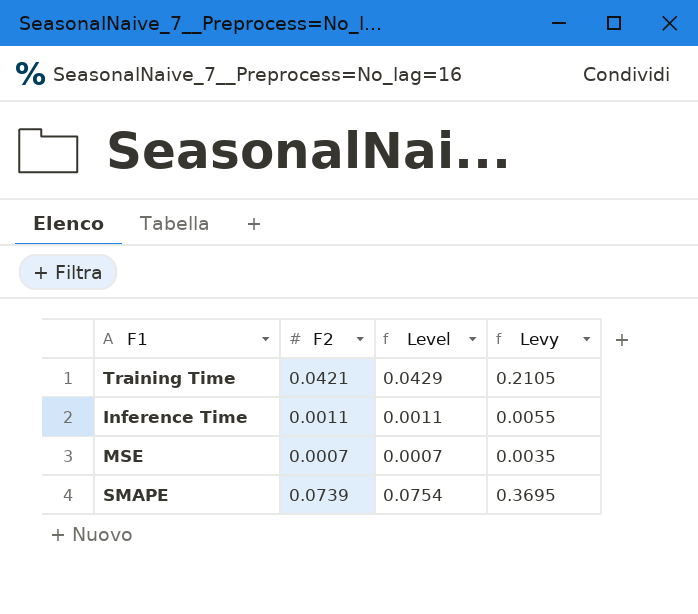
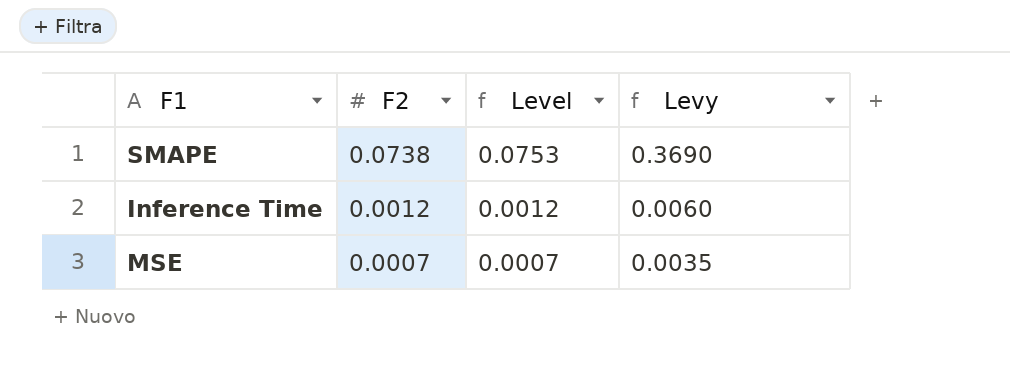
row order: none -> F2 descending
row Training Time: 0.0421 | 0.0429 | 0.2105 -> none
SMAPE | F2: 0.0739 -> 0.0738
SMAPE | Level: 0.0754 -> 0.0753
SMAPE | Levy: 0.3695 -> 0.3690
Inference Time | F2: 0.0011 -> 0.0012
Inference Time | Level: 0.0011 -> 0.0012
Inference Time | Levy: 0.0055 -> 0.0060

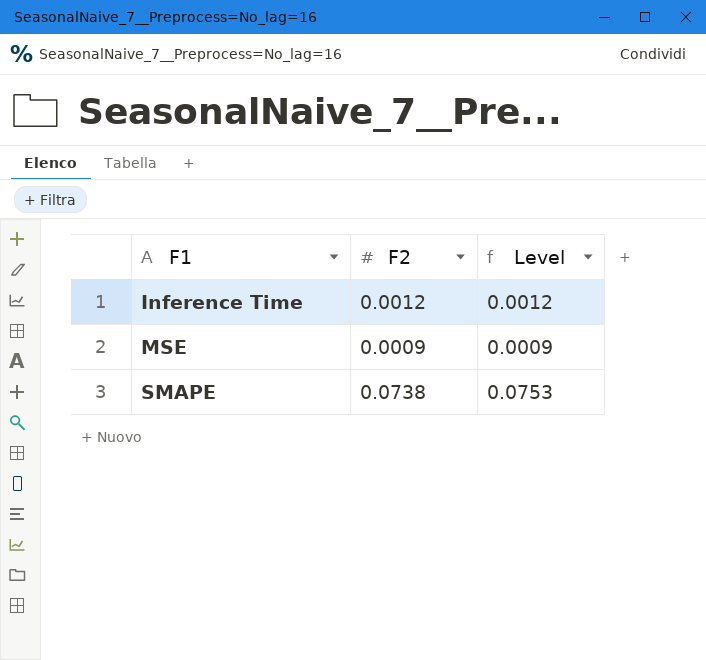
row order: F2 descending -> F1 ascending
column Levy | formula: [F2] * 5 -> none
MSE | F2: 0.0007 -> 0.0009
MSE | Level: 0.0007 -> 0.0009

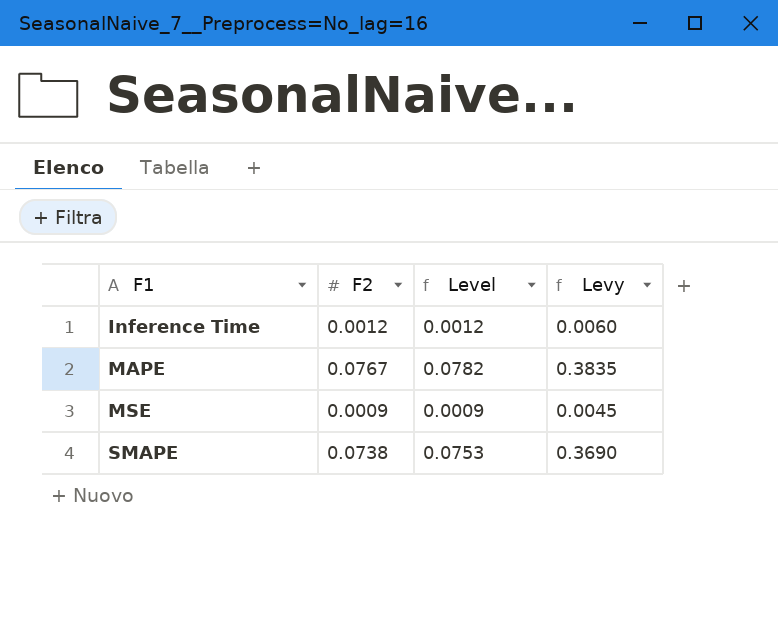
column Levy | formula: none -> [F2] * 5
row MAPE: none -> 0.0767 | 0.0782 | 0.3835

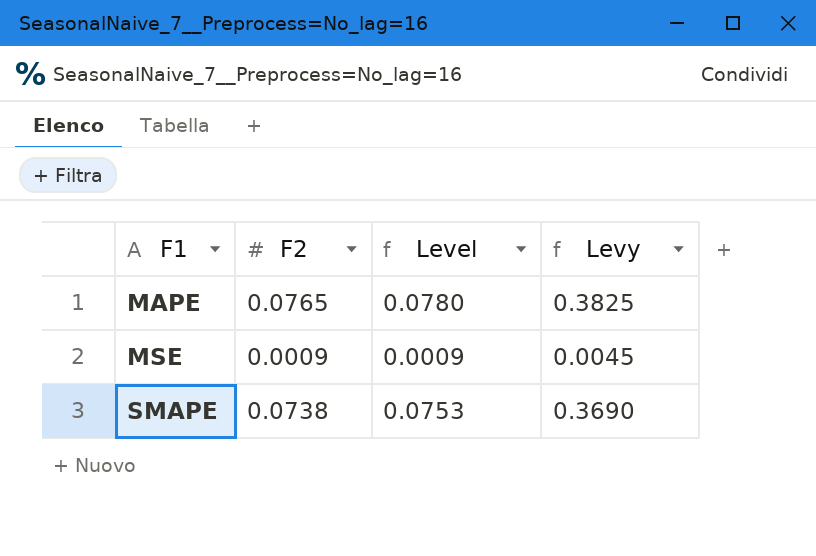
row Inference Time: 0.0012 | 0.0012 | 0.0060 -> none
MAPE | F2: 0.0767 -> 0.0765
MAPE | Level: 0.0782 -> 0.0780
MAPE | Levy: 0.3835 -> 0.3825

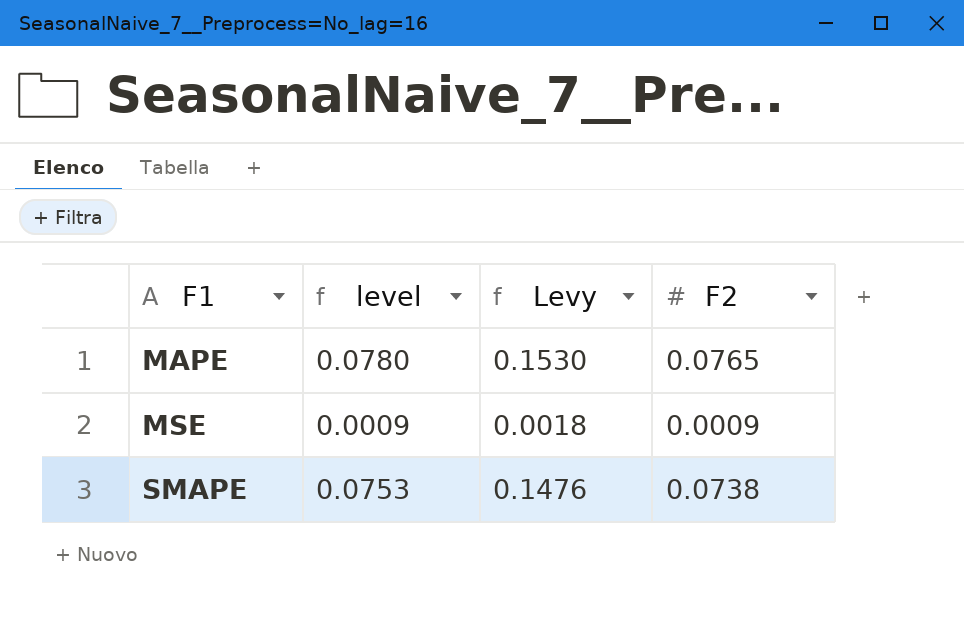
column name: Level -> level
column Levy | formula: [F2] * 5 -> [F2] * 2
column F2 | position: 2 -> 4

